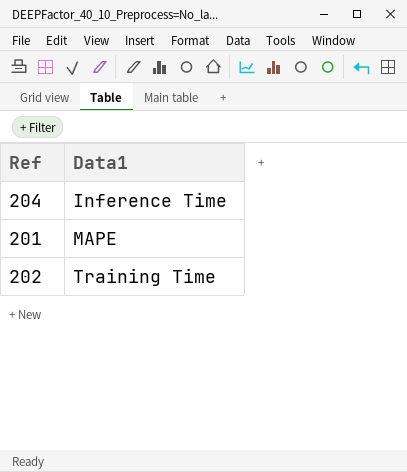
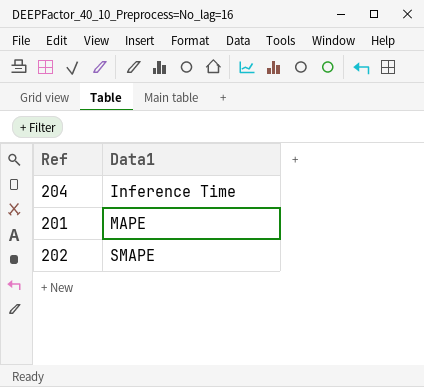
202 | Data1: Training Time -> SMAPE

